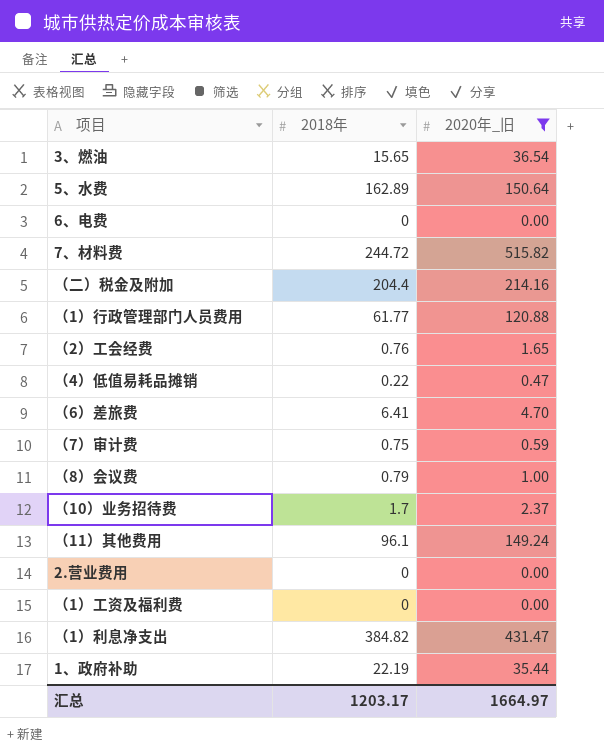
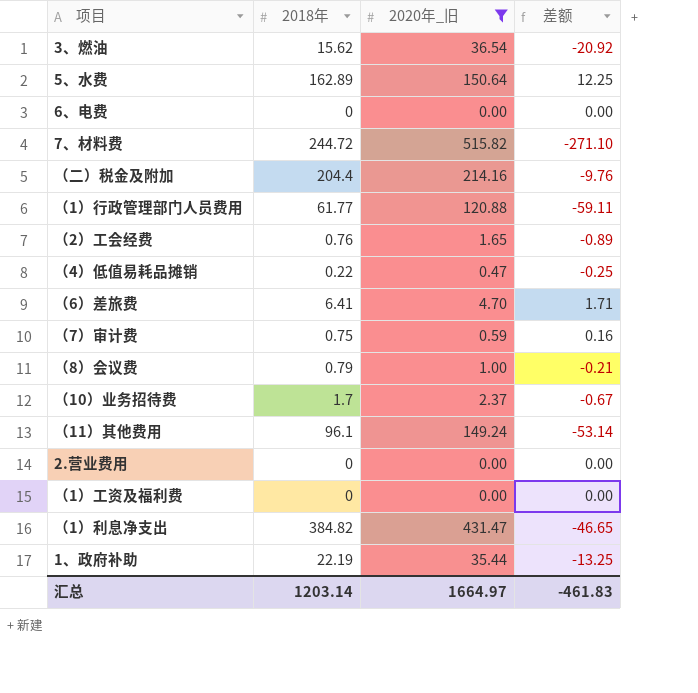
column 差额 | formula: none -> [2018年] - [2020年_旧]
3、燃油 | 2018年: 15.65 -> 15.62
汇总 | 2018年: 1203.17 -> 1203.14

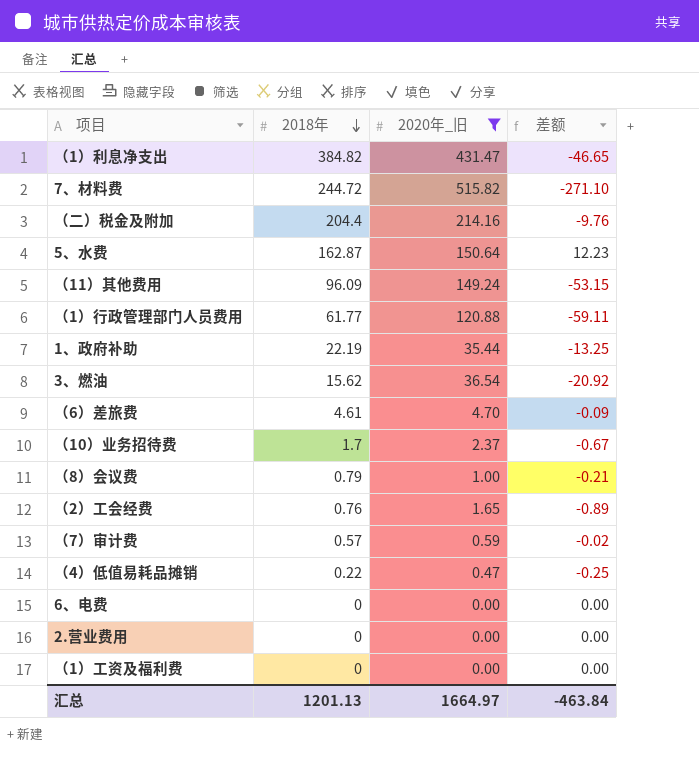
row order: none -> 2018年 descending
5、水费 | 2018年: 162.89 -> 162.87
5、水费 | 差额: 12.25 -> 12.23
（11）其他费用 | 2018年: 96.1 -> 96.09
（11）其他费用 | 差额: -53.14 -> -53.15
（6）差旅费 | 2018年: 6.41 -> 4.61
（6）差旅费 | 差额: 1.71 -> -0.09
（7）审计费 | 2018年: 0.75 -> 0.57
（7）审计费 | 差额: 0.16 -> -0.02
汇总 | 2018年: 1203.14 -> 1201.13
汇总 | 差额: -461.83 -> -463.84

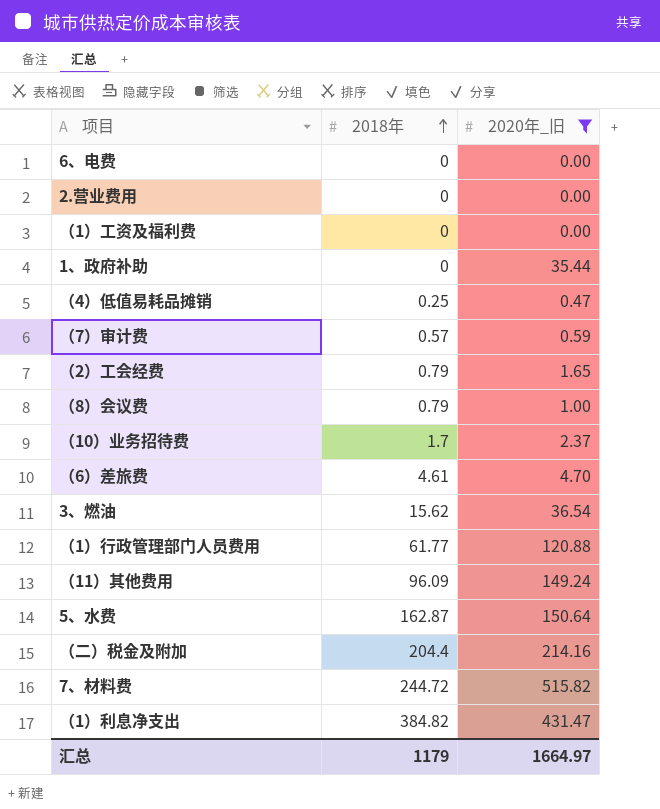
row order: 2018年 descending -> 2018年 ascending
column 差额 | formula: [2018年] - [2020年_旧] -> none
1、政府补助 | 2018年: 22.19 -> 0
（4）低值易耗品摊销 | 2018年: 0.22 -> 0.25
（2）工会经费 | 2018年: 0.76 -> 0.79
汇总 | 2018年: 1201.13 -> 1179

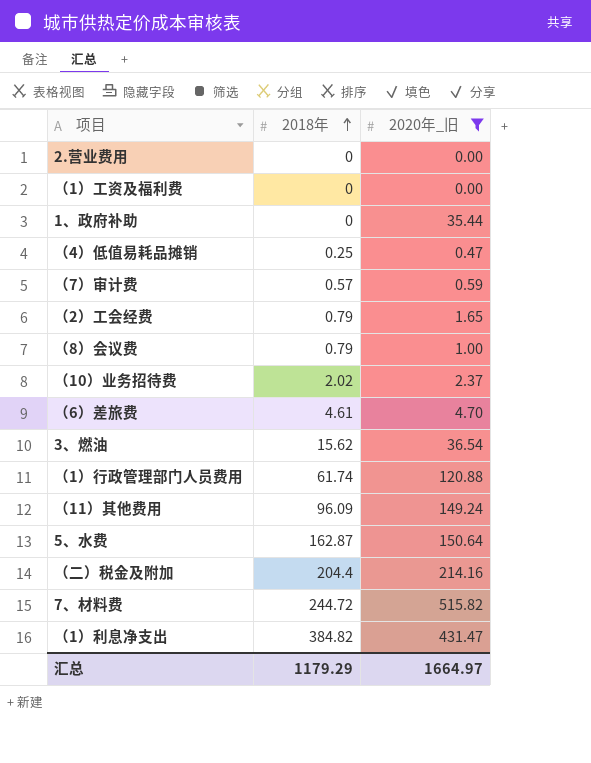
row 6、电费: 0 | 0.00 -> none
（10）业务招待费 | 2018年: 1.7 -> 2.02
（1）行政管理部门人员费用 | 2018年: 61.77 -> 61.74
汇总 | 2018年: 1179 -> 1179.29

